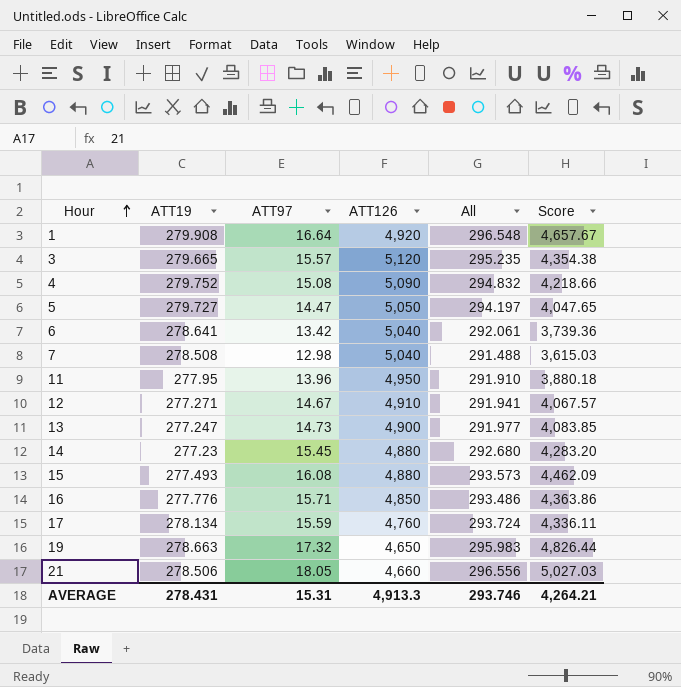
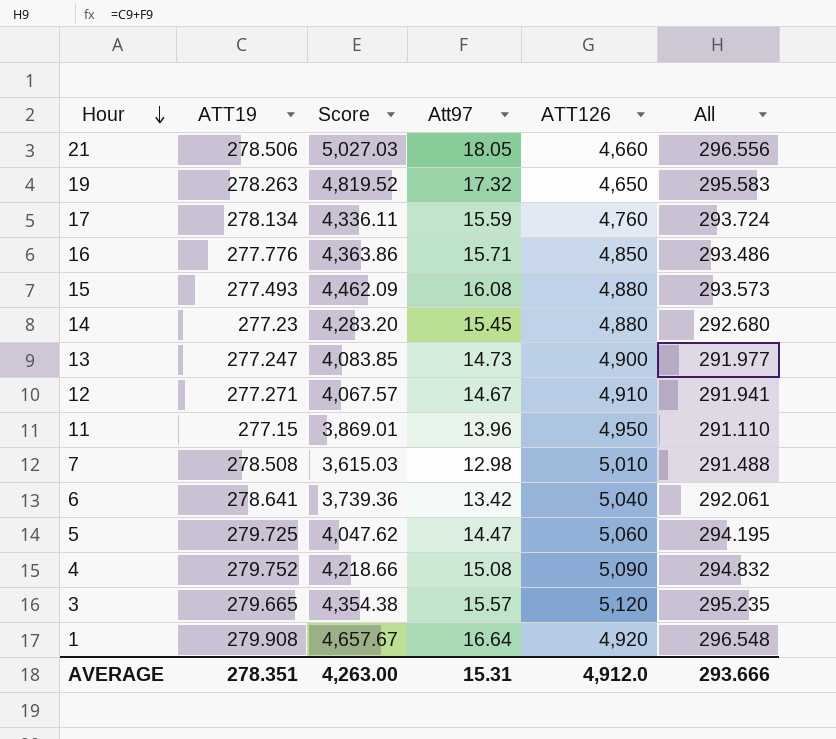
row order: Hour ascending -> Hour descending
column Score | position: 6 -> 3
column name: ATT97 -> Att97
19 | ATT19: 278.663 -> 278.263
19 | Score: 4,826.44 -> 4,819.52
19 | All: 295.983 -> 295.583
11 | ATT19: 277.95 -> 277.15
11 | Score: 3,880.18 -> 3,869.01
11 | All: 291.910 -> 291.110
7 | ATT126: 5,040 -> 5,010
5 | ATT19: 279.727 -> 279.725
5 | Score: 4,047.65 -> 4,047.62
5 | ATT126: 5,050 -> 5,060
5 | All: 294.197 -> 294.195
AVERAGE | ATT19: 278.431 -> 278.351
AVERAGE | Score: 4,264.21 -> 4,263.00
AVERAGE | ATT126: 4,913.3 -> 4,912.0
AVERAGE | All: 293.746 -> 293.666

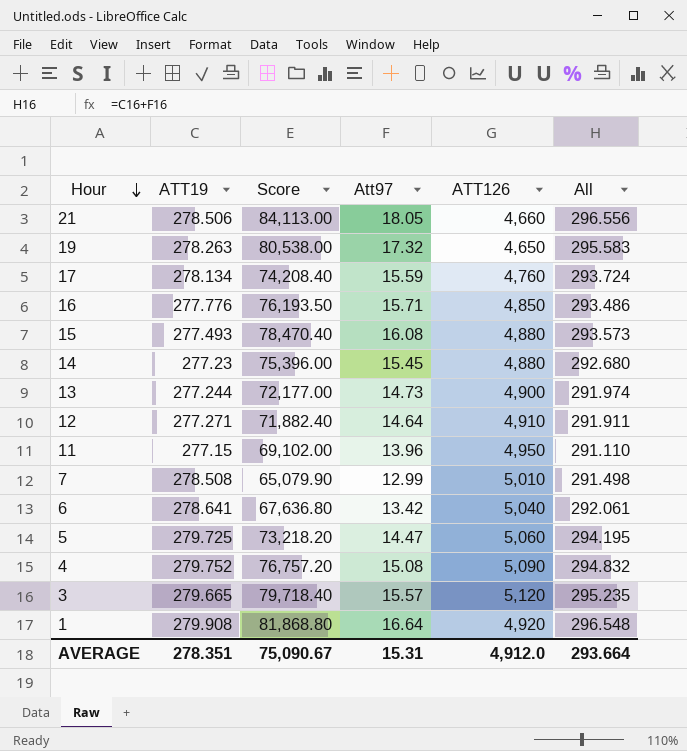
column Score | formula: [ATT19] * [Att97] -> [Att97] * [ATT126]
13 | ATT19: 277.247 -> 277.244
13 | All: 291.977 -> 291.974
12 | Att97: 14.67 -> 14.64
12 | All: 291.941 -> 291.911
7 | Att97: 12.98 -> 12.99
7 | All: 291.488 -> 291.498
AVERAGE | Score: 4,263.00 -> 75,090.67
AVERAGE | All: 293.666 -> 293.664

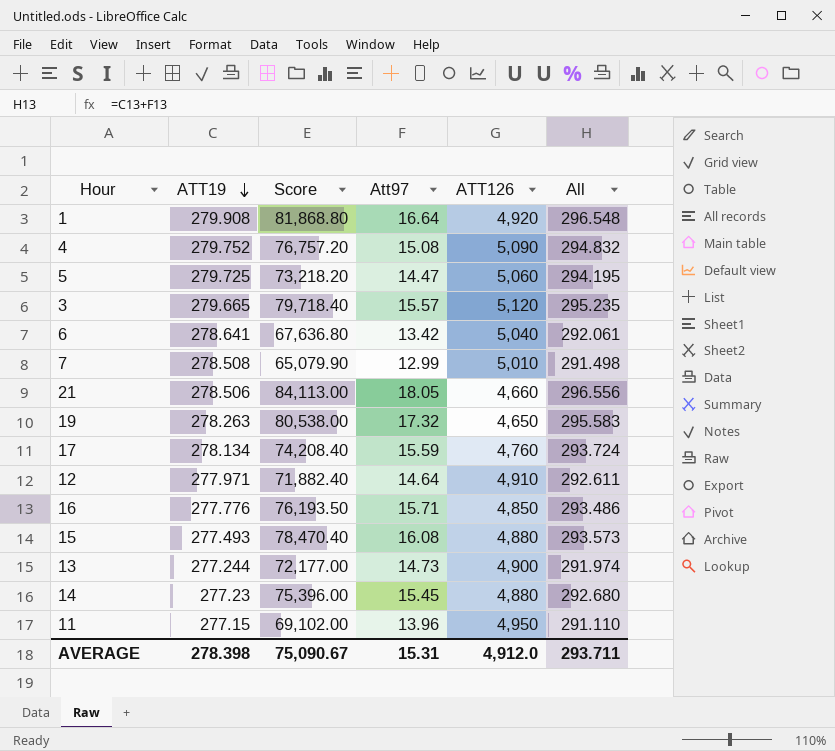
row order: Hour descending -> ATT19 descending
12 | ATT19: 277.271 -> 277.971
12 | All: 291.911 -> 292.611
AVERAGE | ATT19: 278.351 -> 278.398
AVERAGE | All: 293.664 -> 293.711

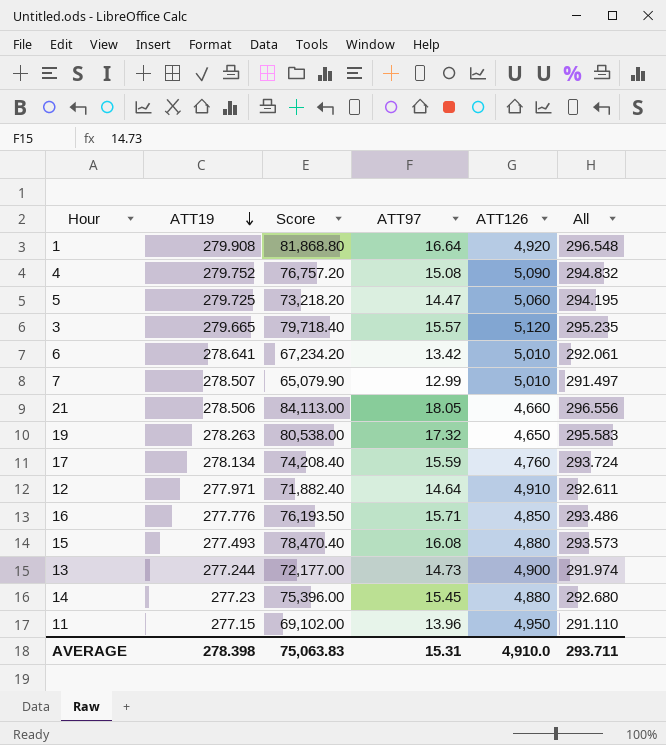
column name: Att97 -> ATT97
6 | Score: 67,636.80 -> 67,234.20
6 | ATT126: 5,040 -> 5,010
7 | ATT19: 278.508 -> 278.507
7 | All: 291.498 -> 291.497
AVERAGE | Score: 75,090.67 -> 75,063.83
AVERAGE | ATT126: 4,912.0 -> 4,910.0

